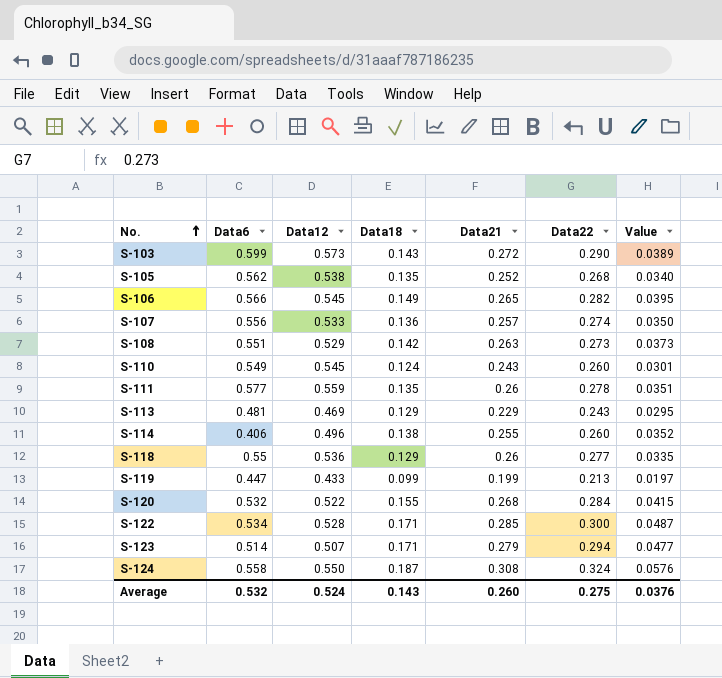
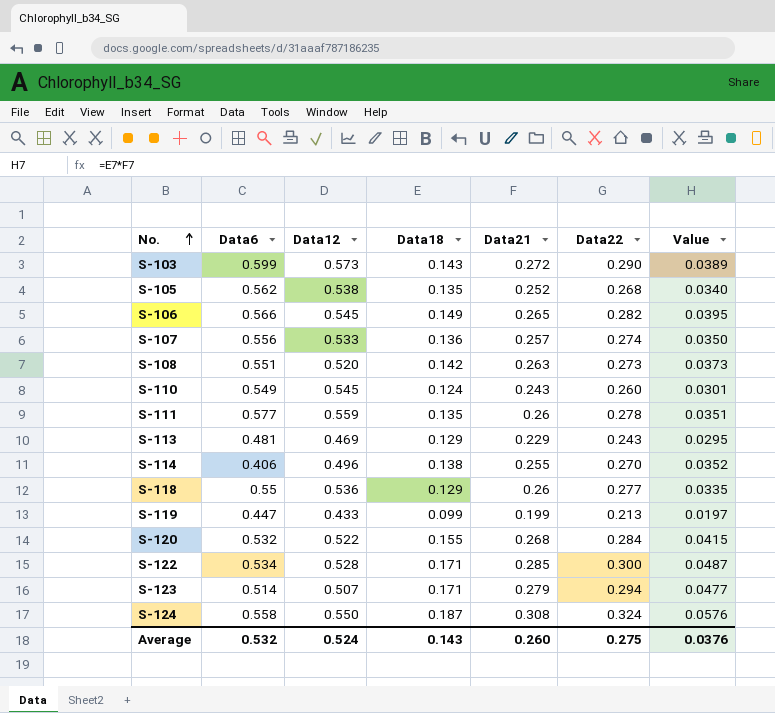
S-108 | Data12: 0.529 -> 0.520
S-114 | Data22: 0.260 -> 0.270

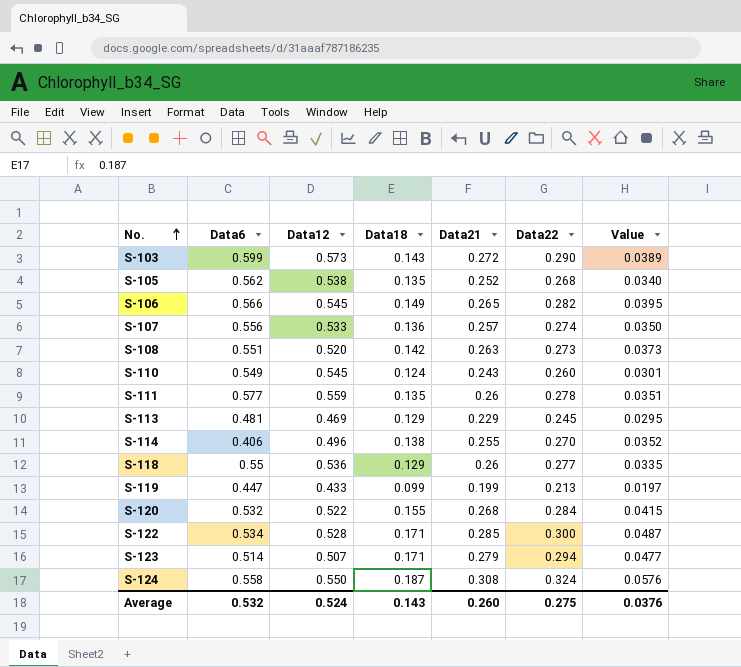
S-113 | Data22: 0.243 -> 0.245

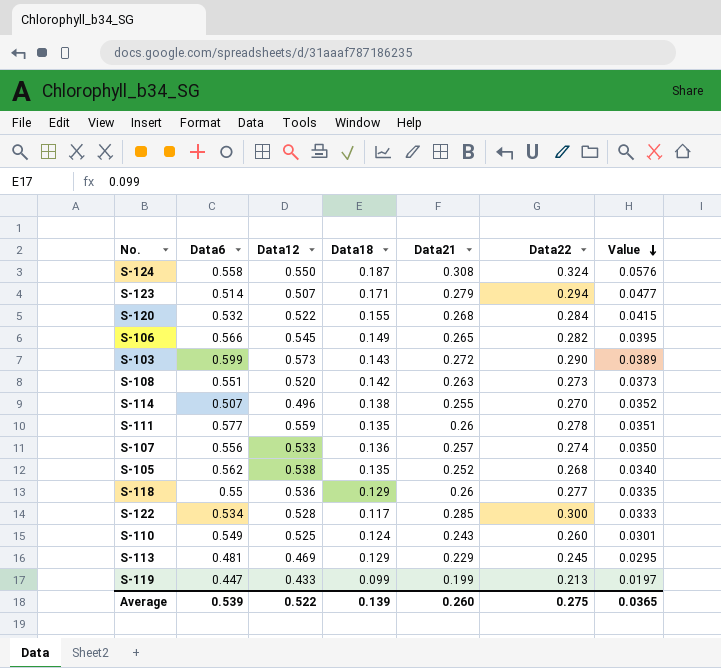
row order: No. ascending -> Value descending
S-114 | Data6: 0.406 -> 0.507
S-122 | Data18: 0.171 -> 0.117
S-122 | Value: 0.0487 -> 0.0333
S-110 | Data12: 0.545 -> 0.525
Average | Data6: 0.532 -> 0.539
Average | Data12: 0.524 -> 0.522
Average | Data18: 0.143 -> 0.139
Average | Value: 0.0376 -> 0.0365

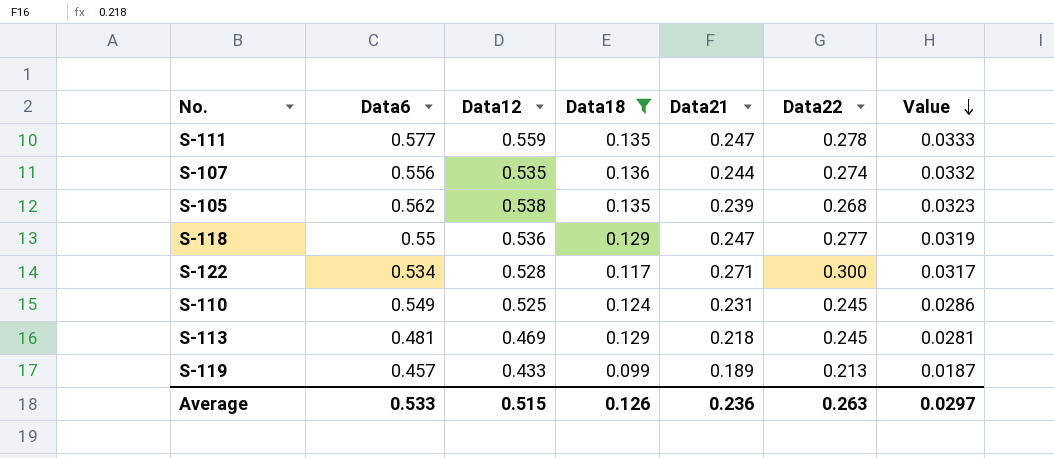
filter: none -> Data18 <= 0.136
S-111 | Data21: 0.26 -> 0.247
S-111 | Value: 0.0351 -> 0.0333
S-107 | Data12: 0.533 -> 0.535
S-107 | Data21: 0.257 -> 0.244
S-107 | Value: 0.0350 -> 0.0332
S-105 | Data21: 0.252 -> 0.239
S-105 | Value: 0.0340 -> 0.0323
S-118 | Data21: 0.26 -> 0.247
S-118 | Value: 0.0335 -> 0.0319
S-122 | Data21: 0.285 -> 0.271
S-122 | Value: 0.0333 -> 0.0317
S-110 | Data21: 0.243 -> 0.231
S-110 | Data22: 0.260 -> 0.245
S-110 | Value: 0.0301 -> 0.0286
S-113 | Data21: 0.229 -> 0.218
S-113 | Value: 0.0295 -> 0.0281
S-119 | Data6: 0.447 -> 0.457
S-119 | Data21: 0.199 -> 0.189
S-119 | Value: 0.0197 -> 0.0187
Average | Data6: 0.539 -> 0.533
Average | Data12: 0.522 -> 0.515
Average | Data18: 0.139 -> 0.126
Average | Data21: 0.260 -> 0.236
Average | Data22: 0.275 -> 0.263
Average | Value: 0.0365 -> 0.0297

